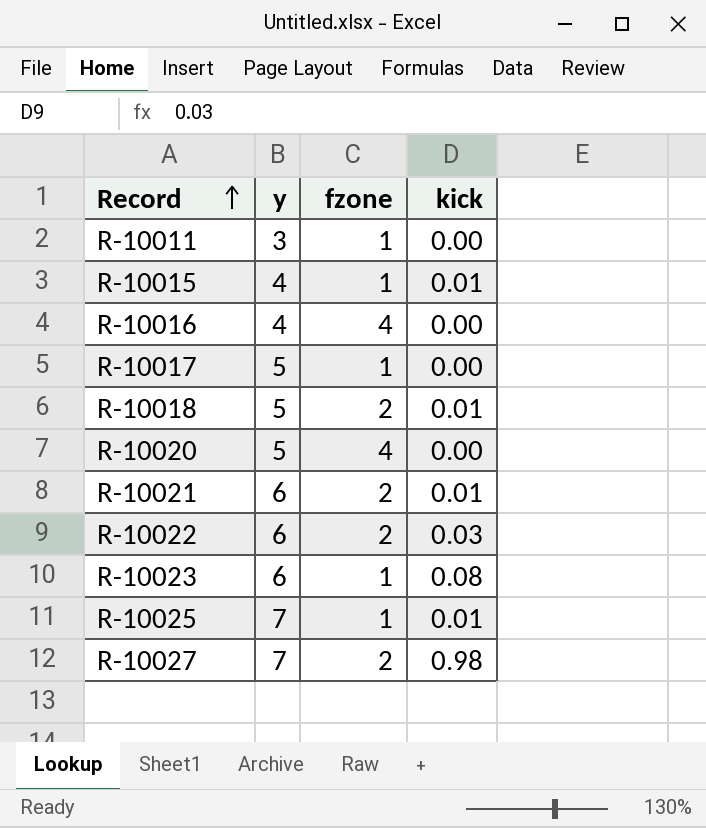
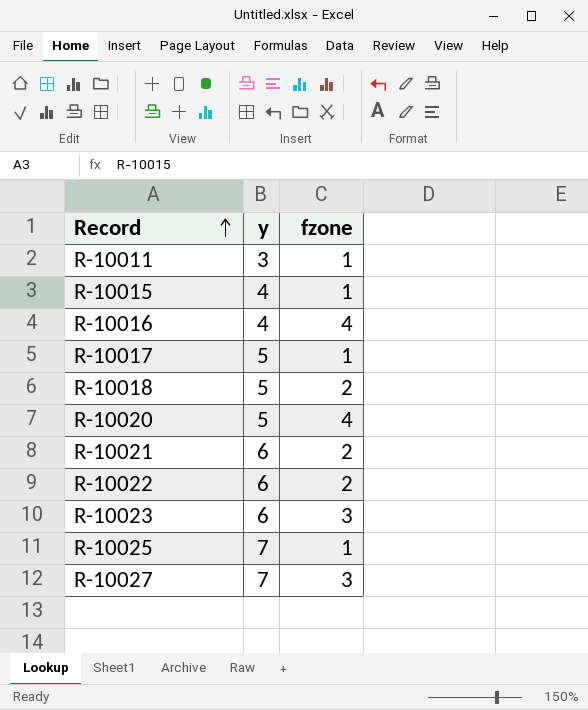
column kick | position: 4 -> none
R-10023 | fzone: 1 -> 3
R-10027 | fzone: 2 -> 3

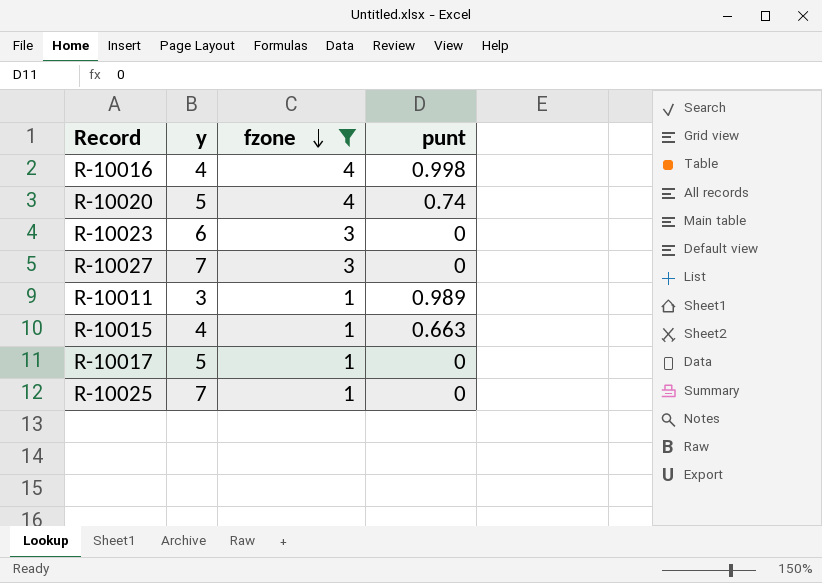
filter: none -> fzone != 2
row order: Record ascending -> fzone descending
column punt | position: none -> 4

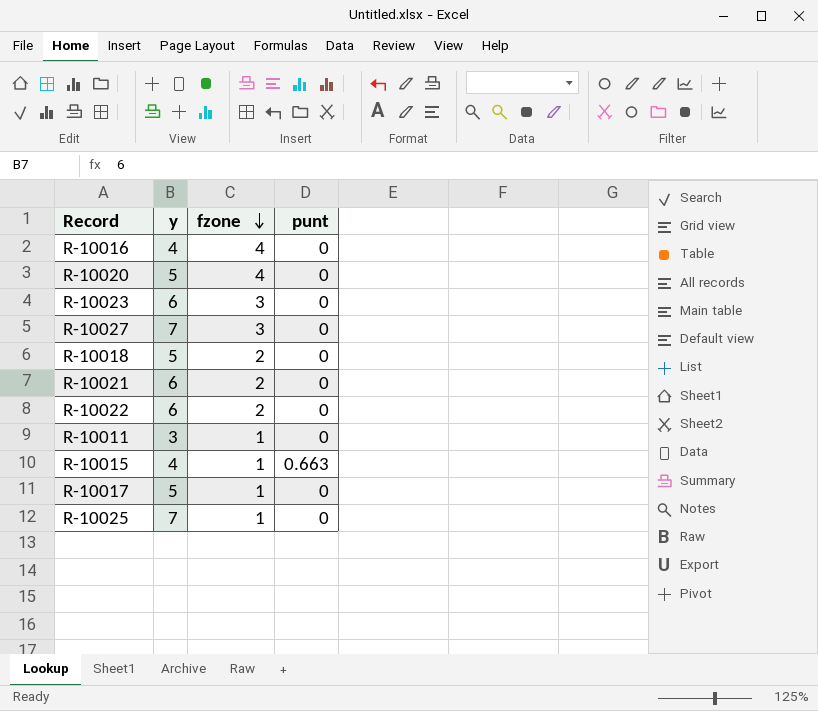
filter: fzone != 2 -> none
R-10016 | punt: 0.998 -> 0
R-10020 | punt: 0.74 -> 0
R-10011 | punt: 0.989 -> 0

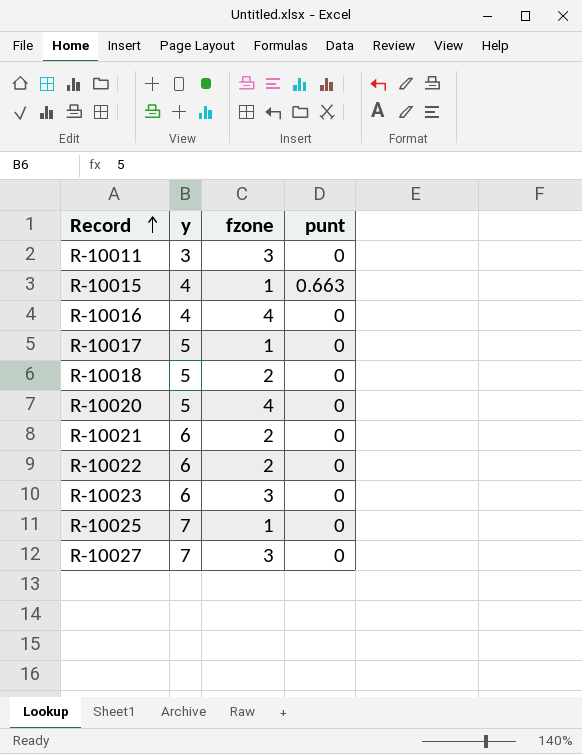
row order: fzone descending -> Record ascending
R-10011 | fzone: 1 -> 3

